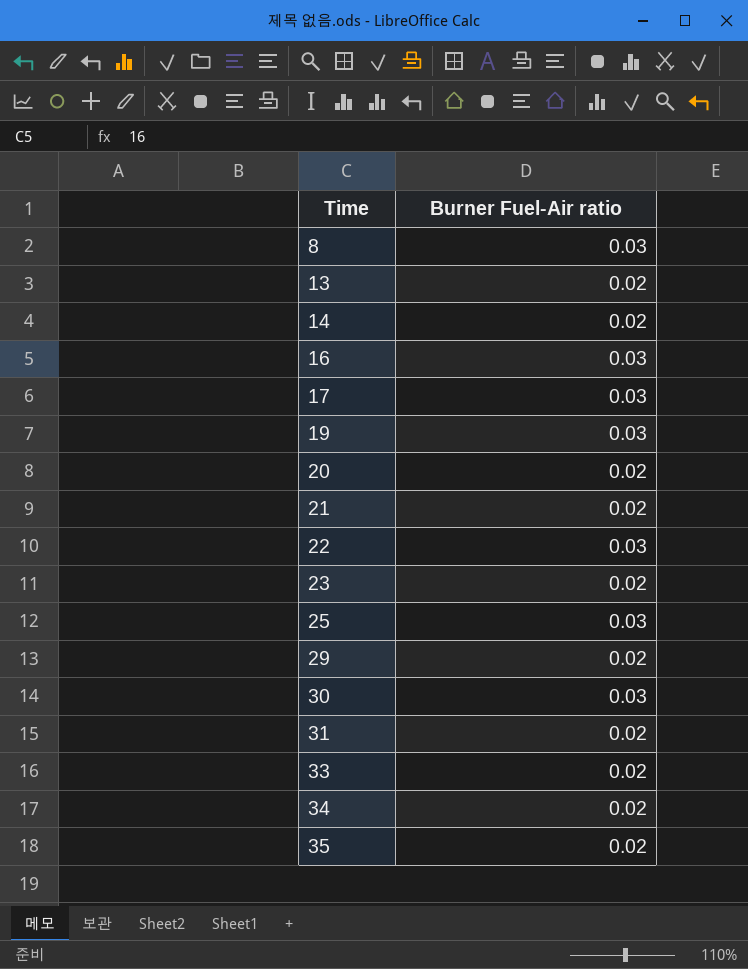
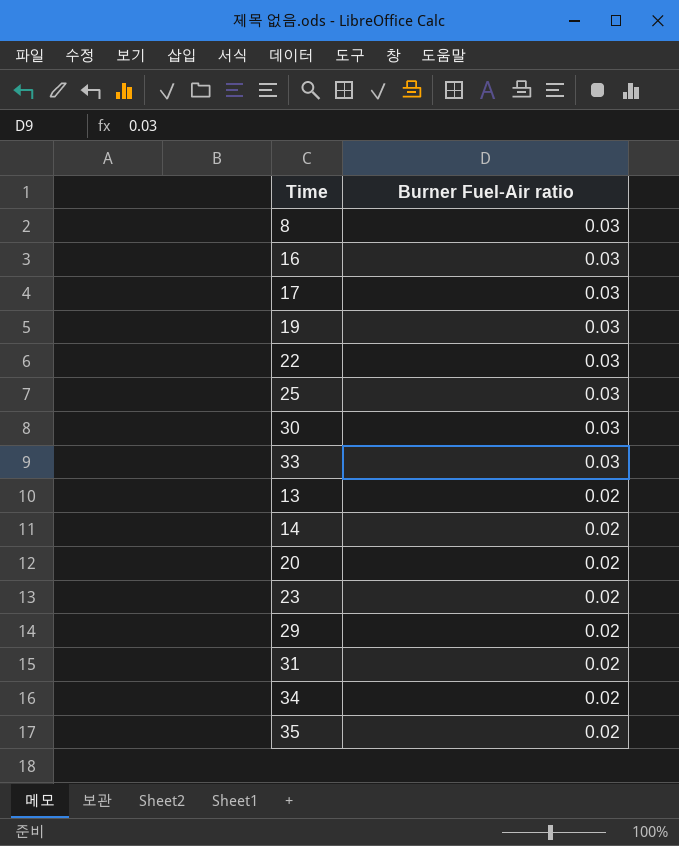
row order: Time ascending -> Burner Fuel-Air ratio descending
row 21: 0.02 -> none
33 | Burner Fuel-Air ratio: 0.02 -> 0.03

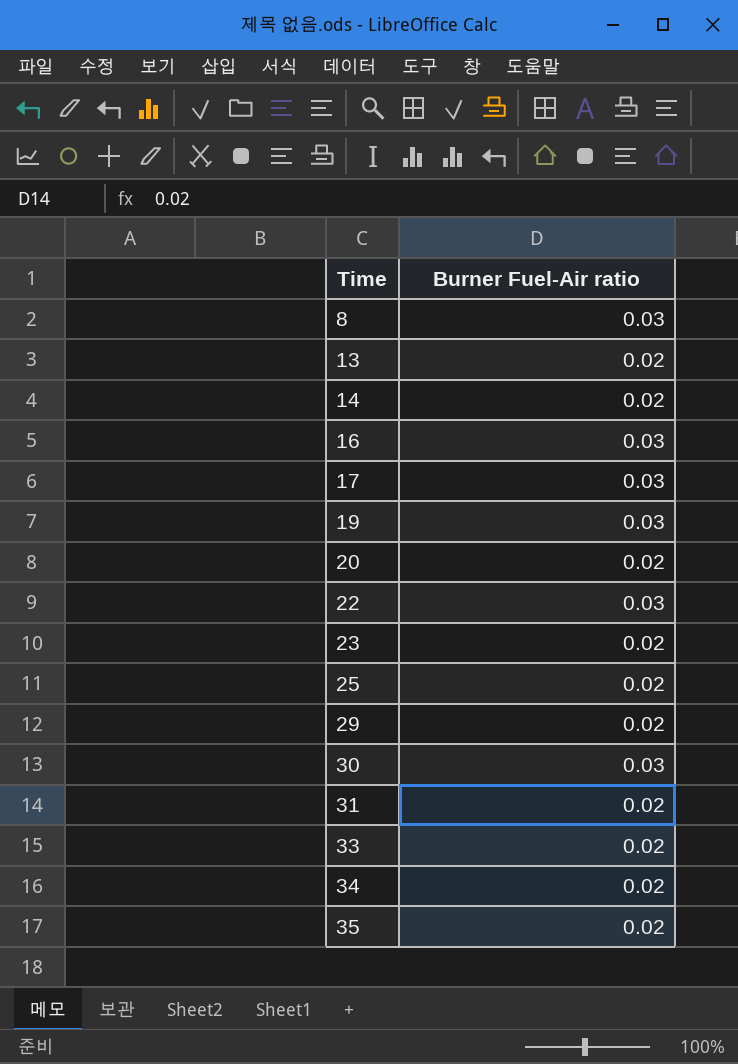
row order: Burner Fuel-Air ratio descending -> Time ascending
25 | Burner Fuel-Air ratio: 0.03 -> 0.02
33 | Burner Fuel-Air ratio: 0.03 -> 0.02

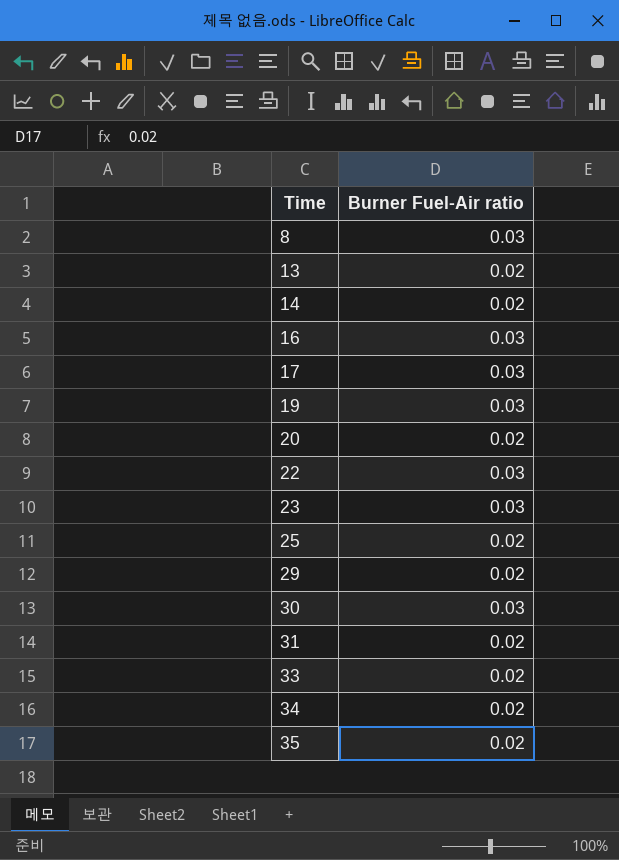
23 | Burner Fuel-Air ratio: 0.02 -> 0.03

